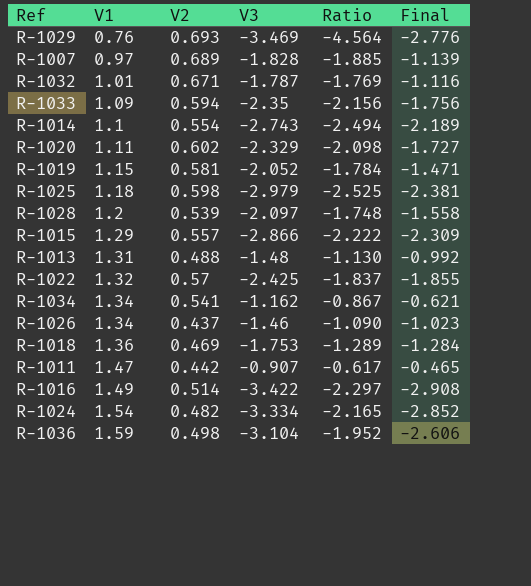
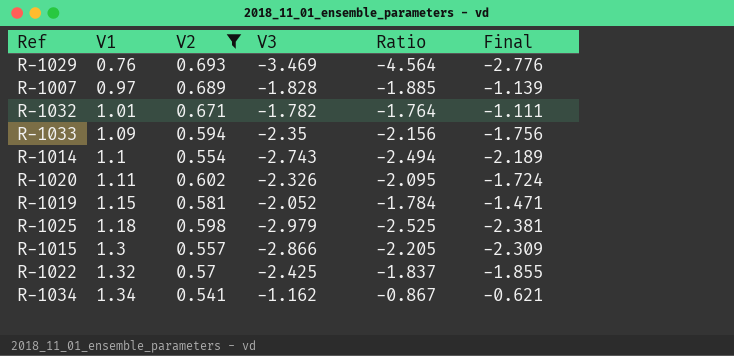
filter: none -> V2 >= 0.541
R-1032 | V3: -1.787 -> -1.782
R-1032 | Ratio: -1.769 -> -1.764
R-1032 | Final: -1.116 -> -1.111
R-1020 | V3: -2.329 -> -2.326
R-1020 | Ratio: -2.098 -> -2.095
R-1020 | Final: -1.727 -> -1.724
R-1015 | V1: 1.29 -> 1.3
R-1015 | Ratio: -2.222 -> -2.205

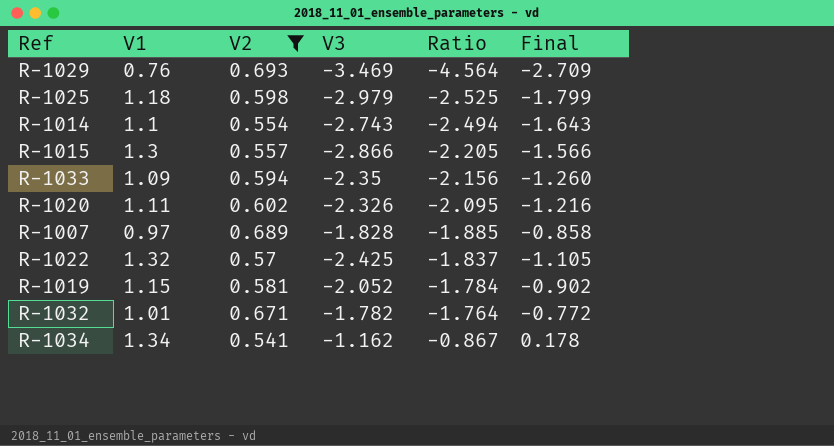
row order: V1 ascending -> Ratio ascending
column Final | formula: [V2] + [V3] -> [V1] + [V3]

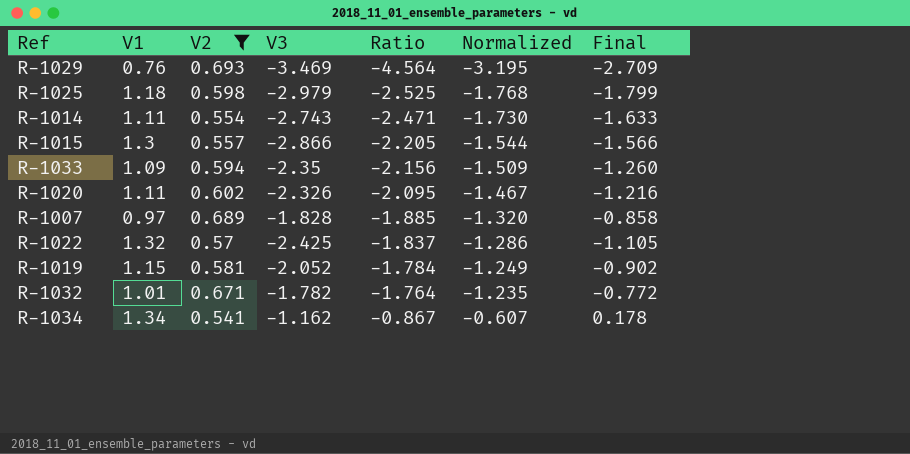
column Normalized | formula: none -> [Ratio] * 0.7
R-1014 | V1: 1.1 -> 1.11
R-1014 | Ratio: -2.494 -> -2.471
R-1014 | Final: -1.643 -> -1.633

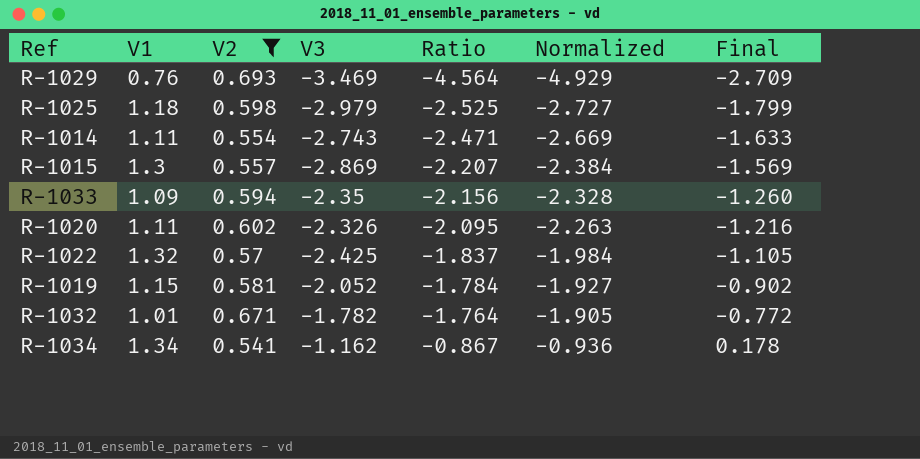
column Normalized | formula: [Ratio] * 0.7 -> [Ratio] * 1.08
row R-1007: 0.97 | 0.689 | -1.828 | -1.885 | -1.320 | -0.858 -> none
R-1015 | V3: -2.866 -> -2.869
R-1015 | Ratio: -2.205 -> -2.207
R-1015 | Final: -1.566 -> -1.569

